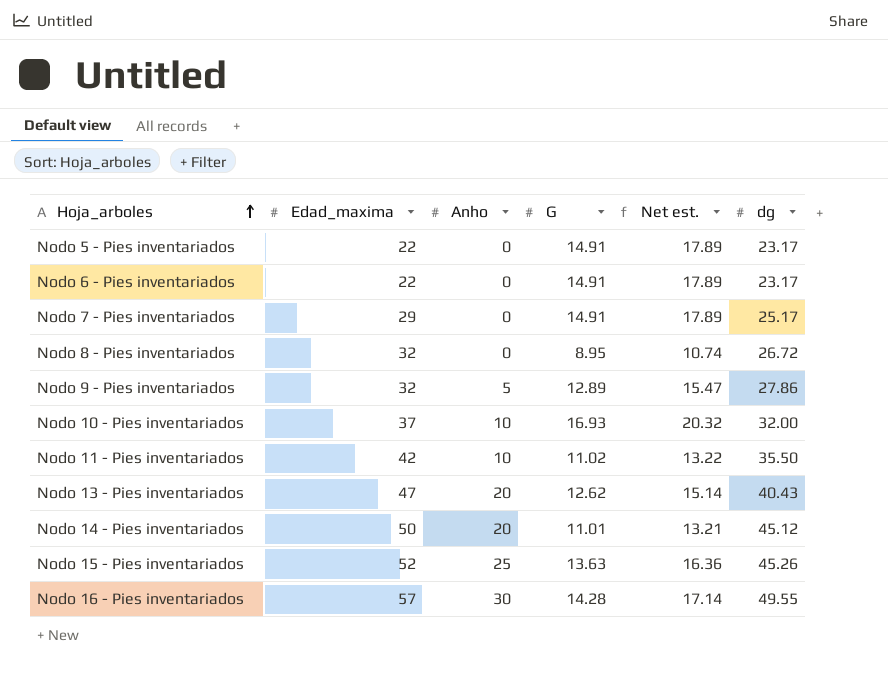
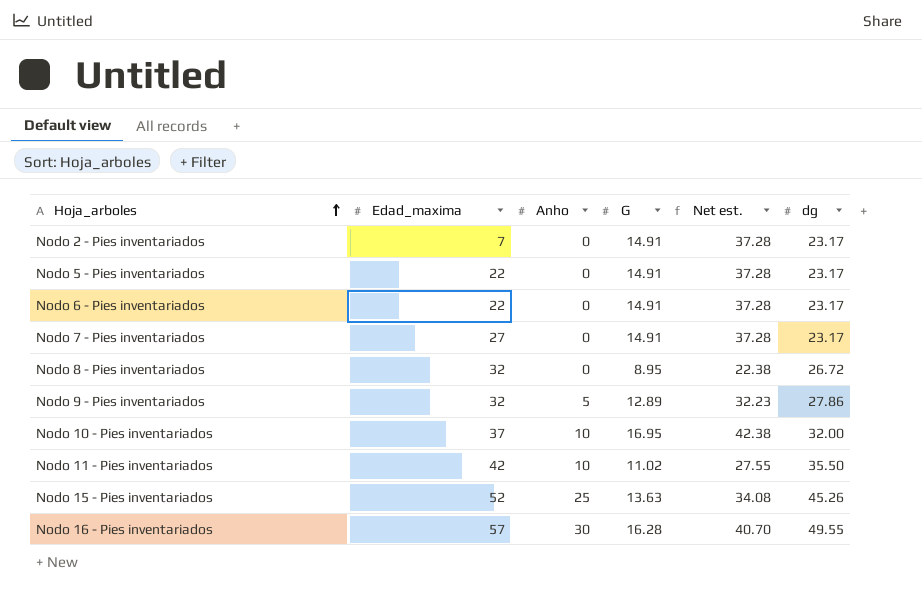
column Net est. | formula: [G] * 1.2 -> [G] * 2.5
row Nodo 13 - Pies inventariados: 47 | 20 | 12.62 | 15.14 | 40.43 -> none
row Nodo 14 - Pies inventariados: 50 | 20 | 11.01 | 13.21 | 45.12 -> none
row Nodo 2 - Pies inventariados: none -> 7 | 0 | 14.91 | 37.28 | 23.17
Nodo 7 - Pies inventariados | Edad_maxima: 29 -> 27
Nodo 7 - Pies inventariados | dg: 25.17 -> 23.17
Nodo 10 - Pies inventariados | G: 16.93 -> 16.95
Nodo 16 - Pies inventariados | G: 14.28 -> 16.28

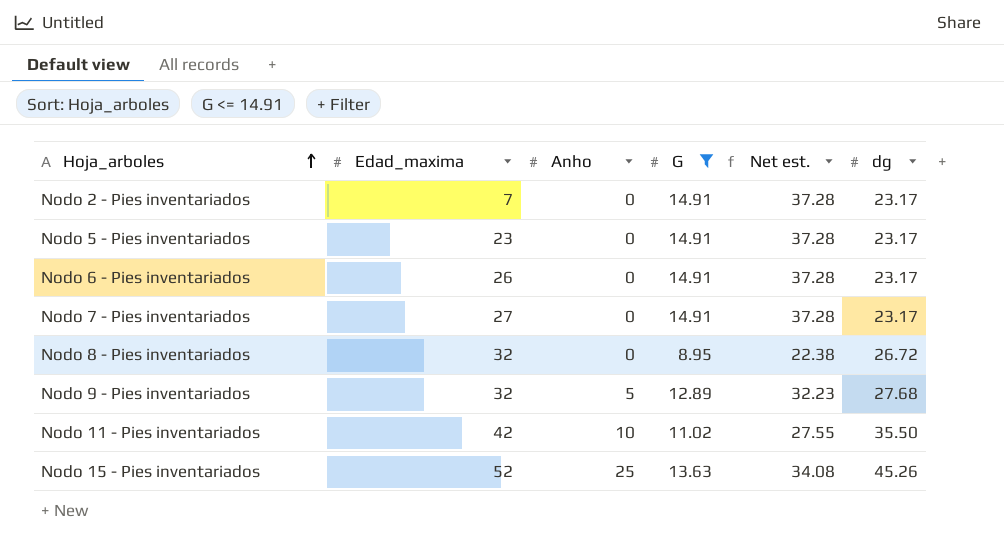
filter: none -> G <= 14.91
Nodo 5 - Pies inventariados | Edad_maxima: 22 -> 23
Nodo 6 - Pies inventariados | Edad_maxima: 22 -> 26
Nodo 9 - Pies inventariados | dg: 27.86 -> 27.68

